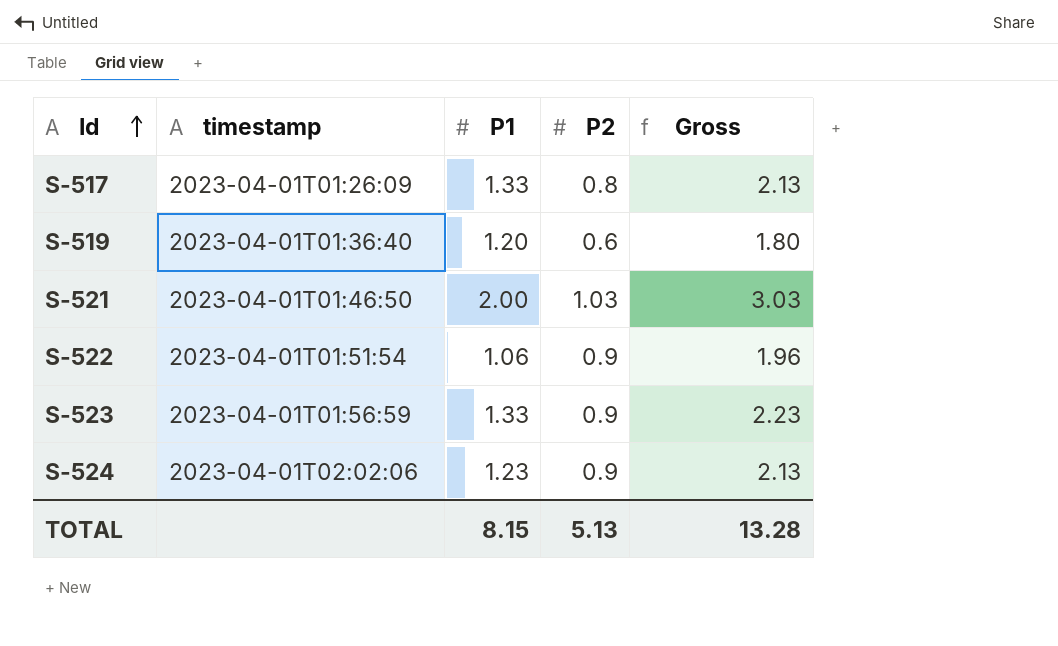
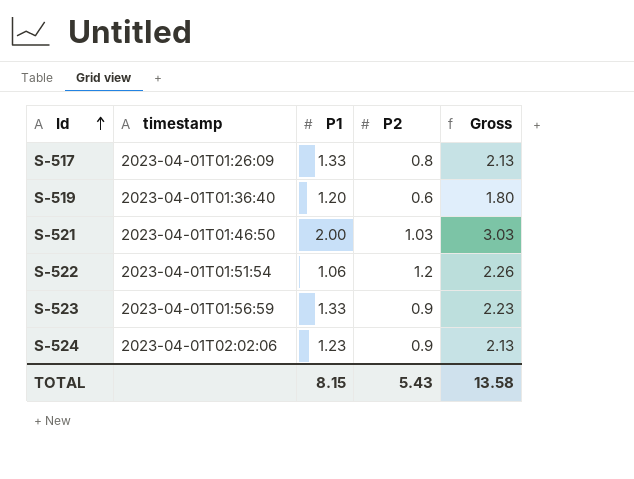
S-522 | P2: 0.9 -> 1.2
S-522 | Gross: 1.96 -> 2.26
TOTAL | P2: 5.13 -> 5.43
TOTAL | Gross: 13.28 -> 13.58

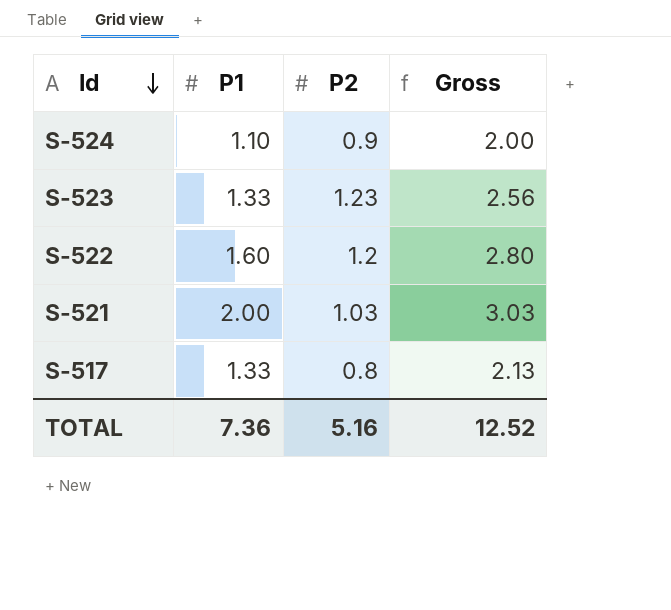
row order: Id ascending -> Id descending
column timestamp | position: 2 -> none
row S-519: 2023-04-01T01:36:40 | 1.20 | 0.6 | 1.80 -> none
S-524 | P1: 1.23 -> 1.10
S-524 | Gross: 2.13 -> 2.00
S-523 | P2: 0.9 -> 1.23
S-523 | Gross: 2.23 -> 2.56
S-522 | P1: 1.06 -> 1.60
S-522 | Gross: 2.26 -> 2.80
TOTAL | P1: 8.15 -> 7.36
TOTAL | P2: 5.43 -> 5.16
TOTAL | Gross: 13.58 -> 12.52

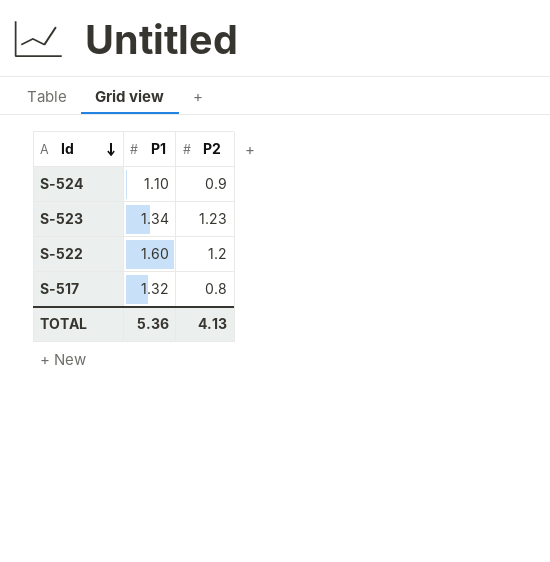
column Gross | formula: [P1] + [P2] -> none
row S-521: 2.00 | 1.03 | 3.03 -> none
S-523 | P1: 1.33 -> 1.34
S-517 | P1: 1.33 -> 1.32
TOTAL | P1: 7.36 -> 5.36
TOTAL | P2: 5.16 -> 4.13

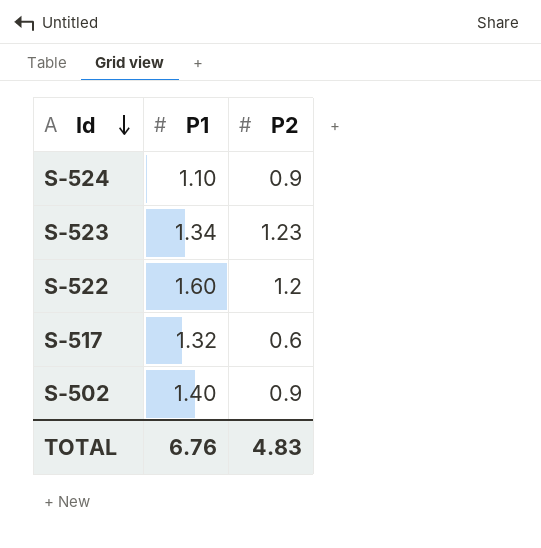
S-517 | P2: 0.8 -> 0.6
row S-502: none -> 1.40 | 0.9
TOTAL | P1: 5.36 -> 6.76
TOTAL | P2: 4.13 -> 4.83

